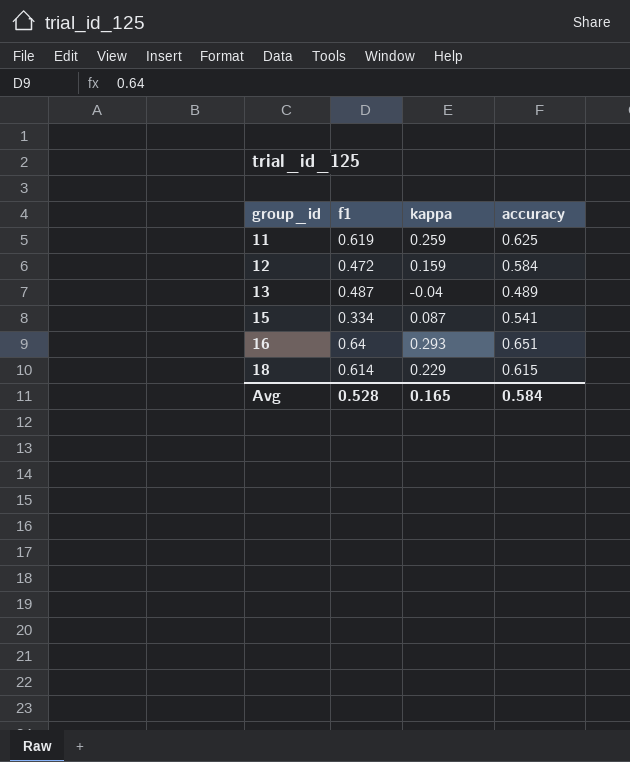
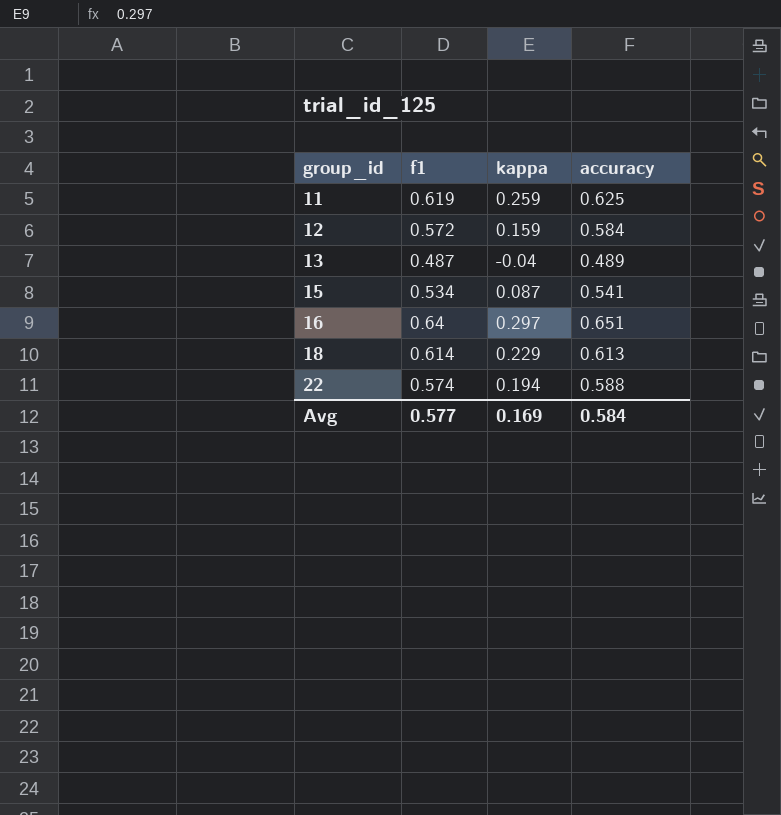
12 | f1: 0.472 -> 0.572
15 | f1: 0.334 -> 0.534
16 | kappa: 0.293 -> 0.297
18 | accuracy: 0.615 -> 0.613
row 22: none -> 0.574 | 0.194 | 0.588
Avg | f1: 0.528 -> 0.577
Avg | kappa: 0.165 -> 0.169

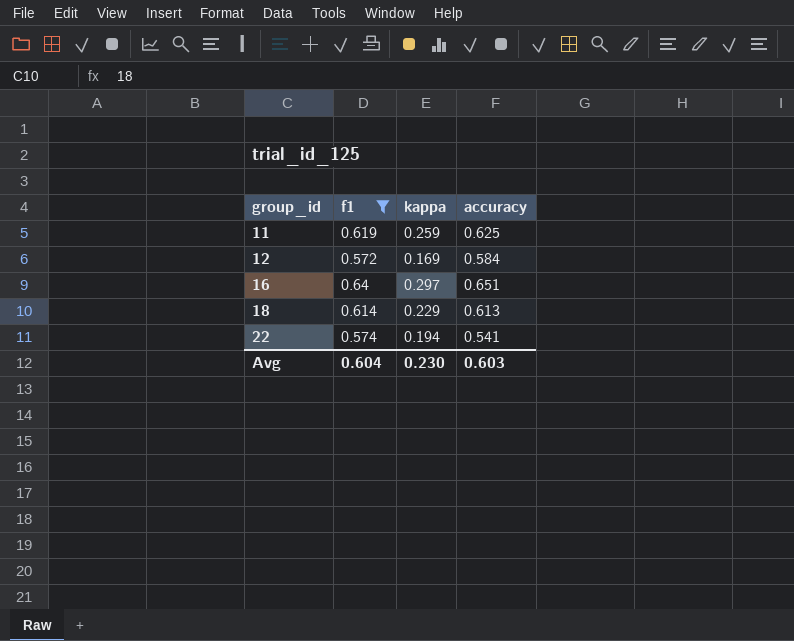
filter: none -> f1 >= 0.572
12 | kappa: 0.159 -> 0.169
22 | accuracy: 0.588 -> 0.541
Avg | f1: 0.577 -> 0.604
Avg | kappa: 0.169 -> 0.230
Avg | accuracy: 0.584 -> 0.603

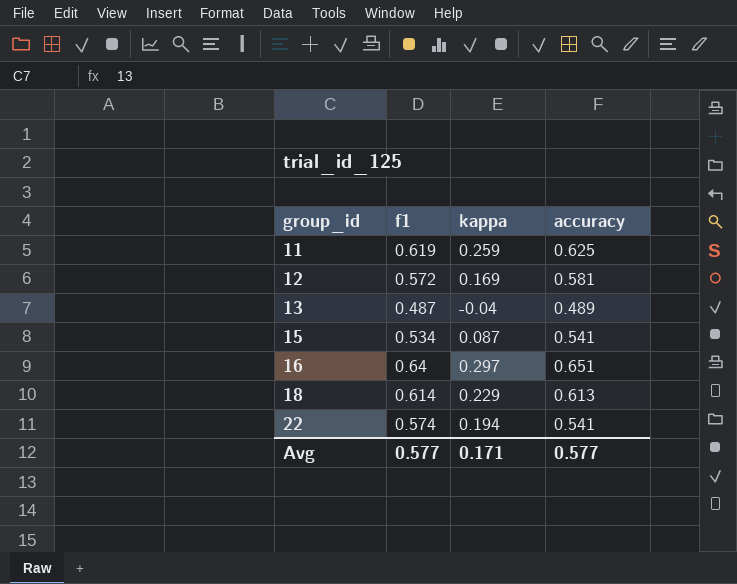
filter: f1 >= 0.572 -> none
12 | accuracy: 0.584 -> 0.581
Avg | f1: 0.604 -> 0.577
Avg | kappa: 0.230 -> 0.171
Avg | accuracy: 0.603 -> 0.577

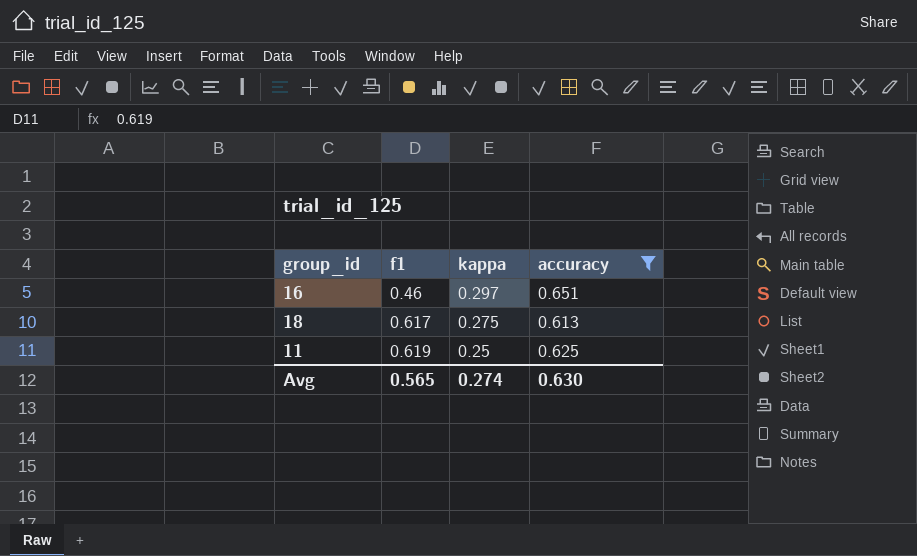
filter: none -> accuracy >= 0.613
row order: group_id ascending -> f1 ascending
16 | f1: 0.64 -> 0.46
18 | f1: 0.614 -> 0.617
18 | kappa: 0.229 -> 0.275
11 | kappa: 0.259 -> 0.25
Avg | f1: 0.577 -> 0.565
Avg | kappa: 0.171 -> 0.274
Avg | accuracy: 0.577 -> 0.630

